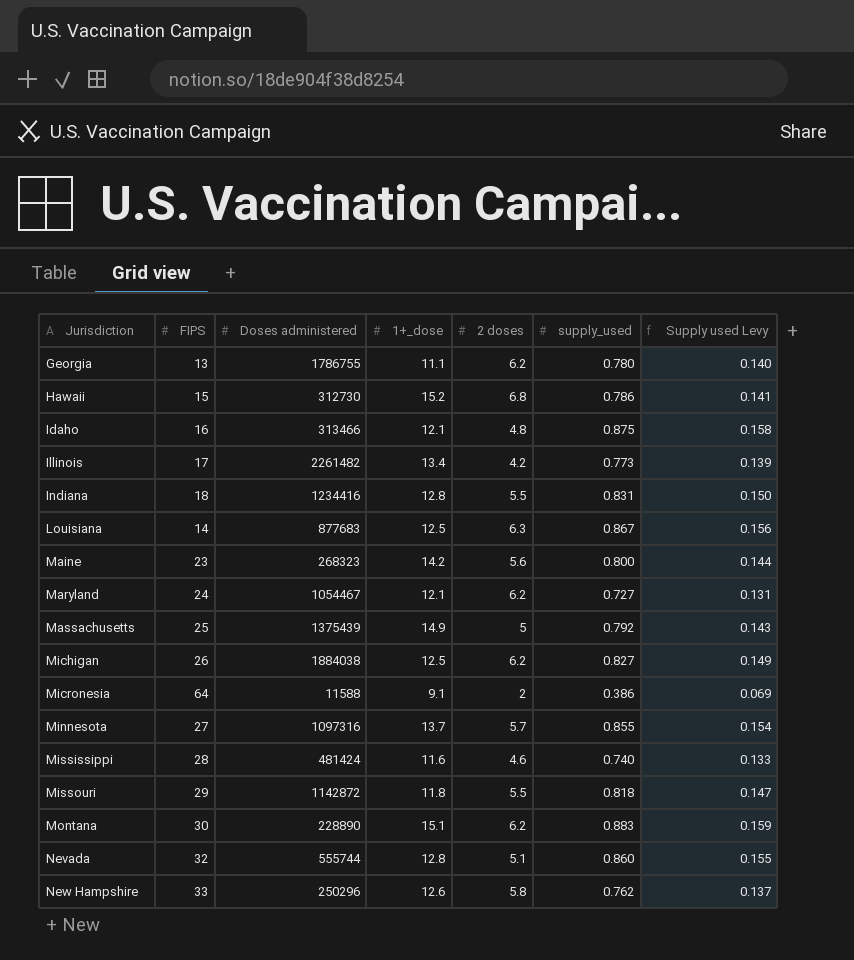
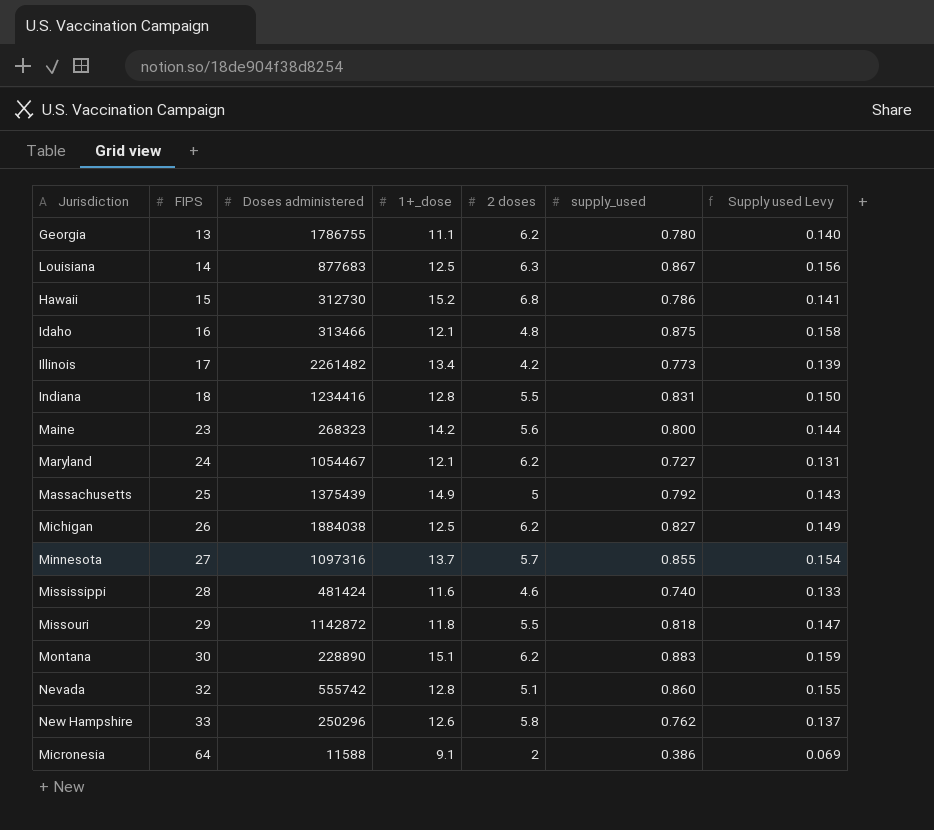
row order: Jurisdiction ascending -> FIPS ascending
Nevada | Doses administered: 555744 -> 555742

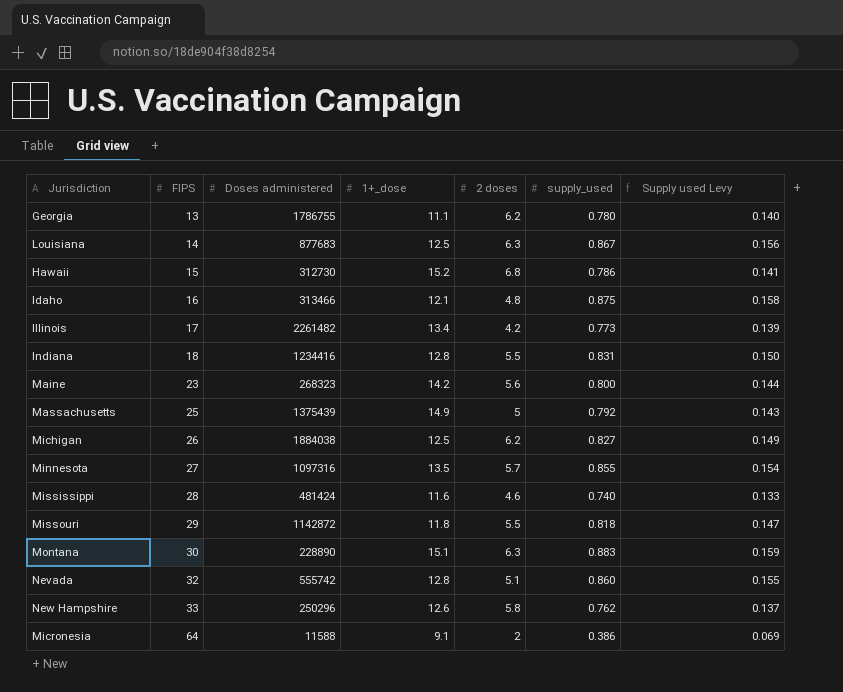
row Maryland: 24 | 1054467 | 12.1 | 6.2 | 0.727 | 0.131 -> none
Minnesota | 1+_dose: 13.7 -> 13.5
Montana | 2 doses: 6.2 -> 6.3

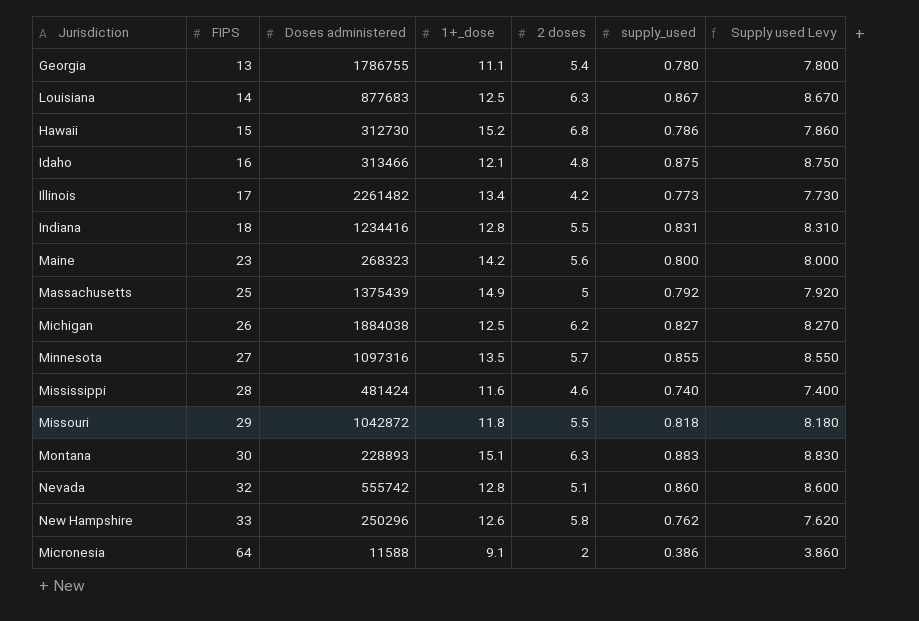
column Supply used Levy | formula: [supply_used] * 0.18 -> [supply_used] * 10
Georgia | 2 doses: 6.2 -> 5.4
Missouri | Doses administered: 1142872 -> 1042872
Montana | Doses administered: 228890 -> 228893

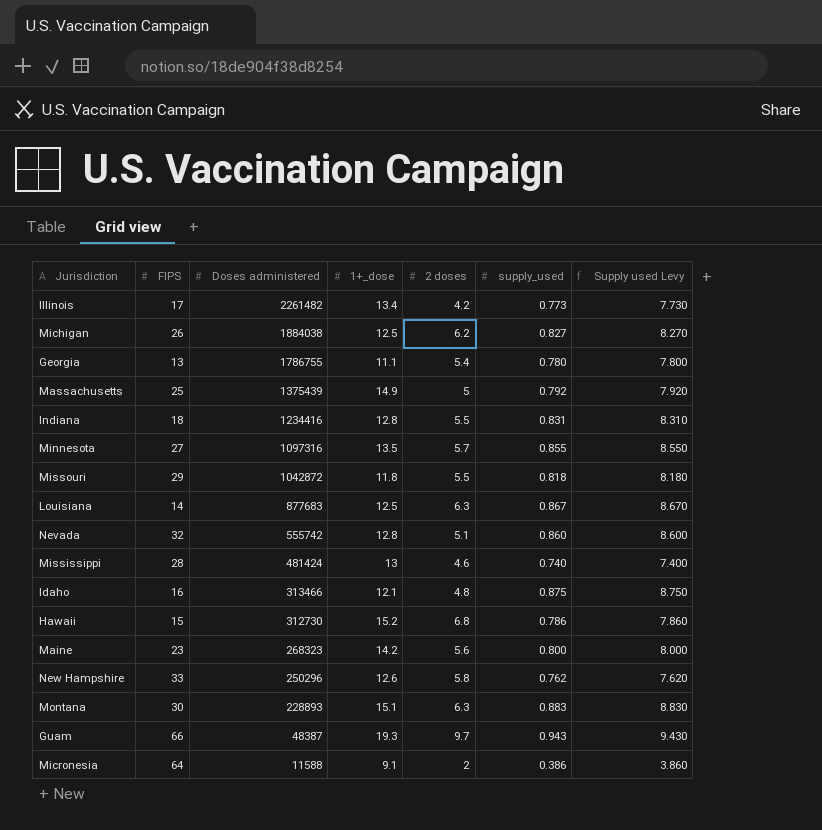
row order: FIPS ascending -> Doses administered descending
Mississippi | 1+_dose: 11.6 -> 13
row Guam: none -> 66 | 48387 | 19.3 | 9.7 | 0.943 | 9.430

